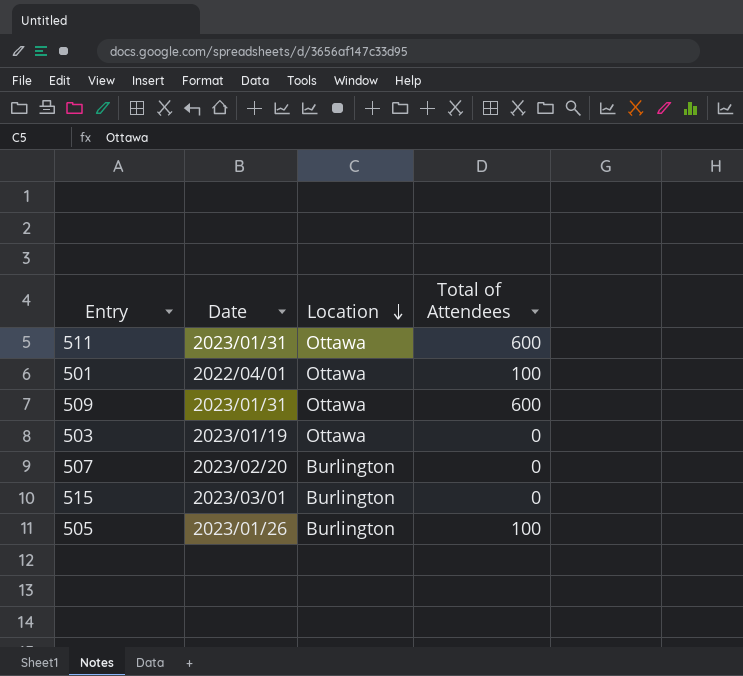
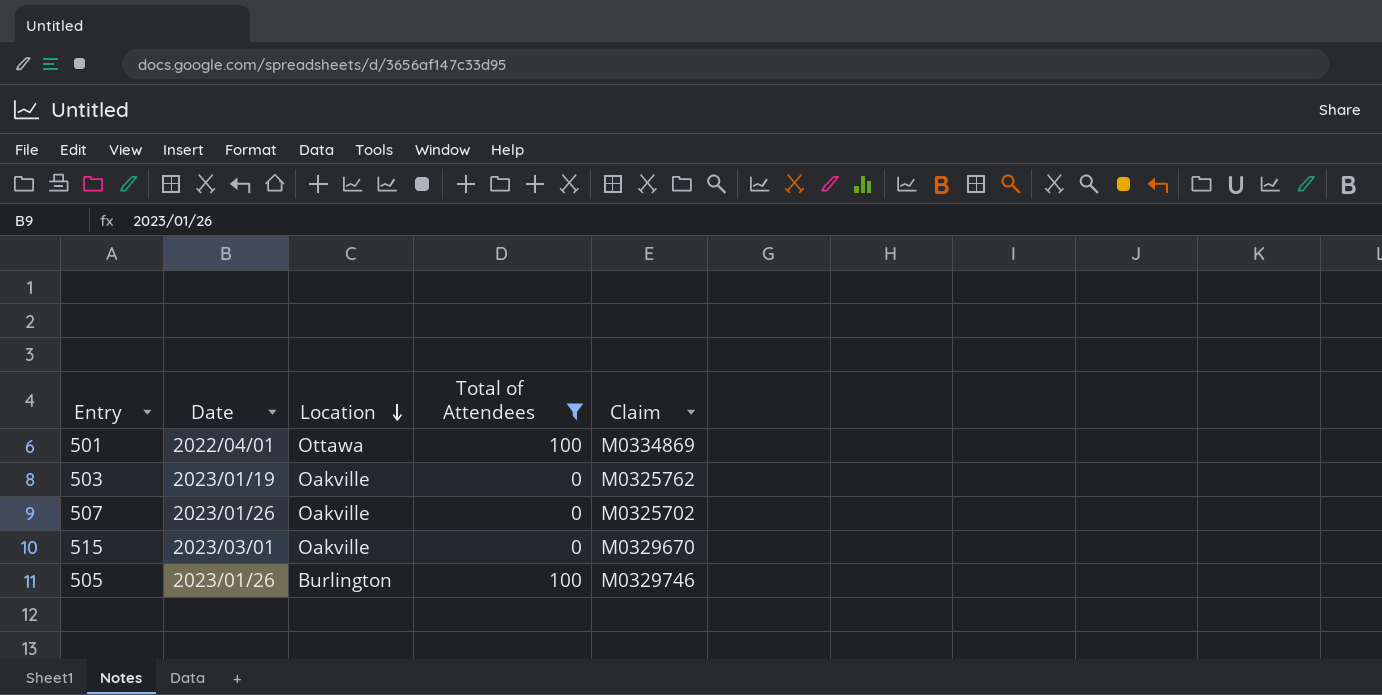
filter: none -> Total of Attendees != 600
column Claim | position: none -> 5
503 | Location: Ottawa -> Oakville
507 | Date: 2023/02/20 -> 2023/01/26
507 | Location: Burlington -> Oakville
515 | Location: Burlington -> Oakville

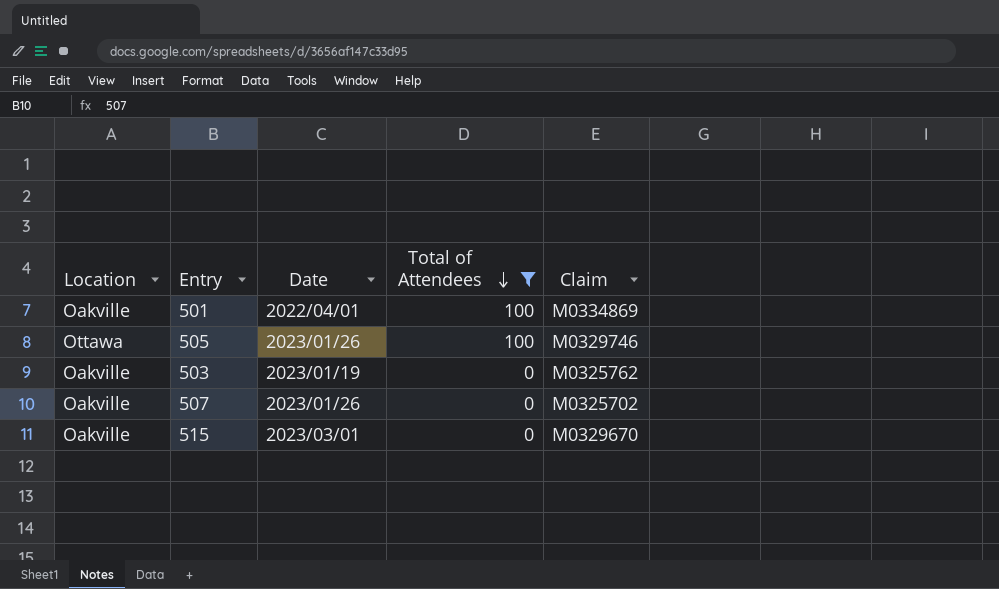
row order: Location descending -> Total of Attendees descending
column Location | position: 3 -> 1
501 | Location: Ottawa -> Oakville
505 | Location: Burlington -> Ottawa

